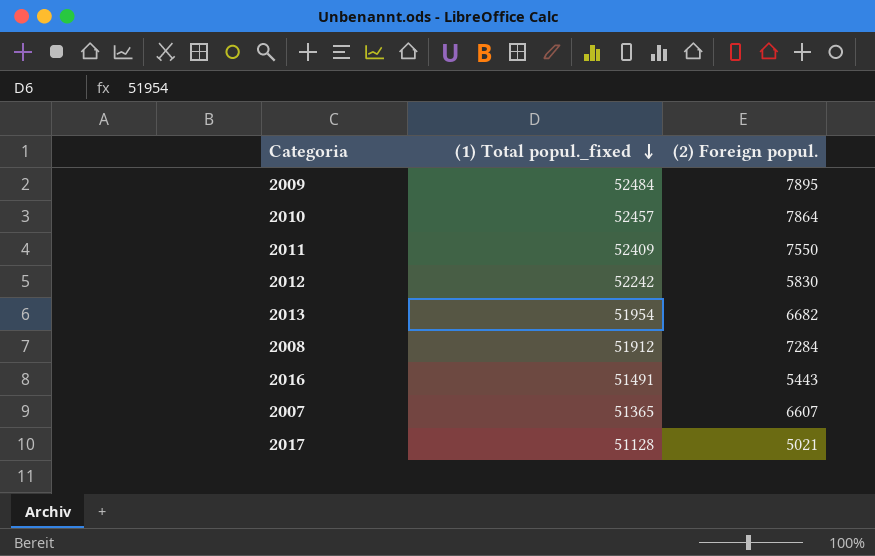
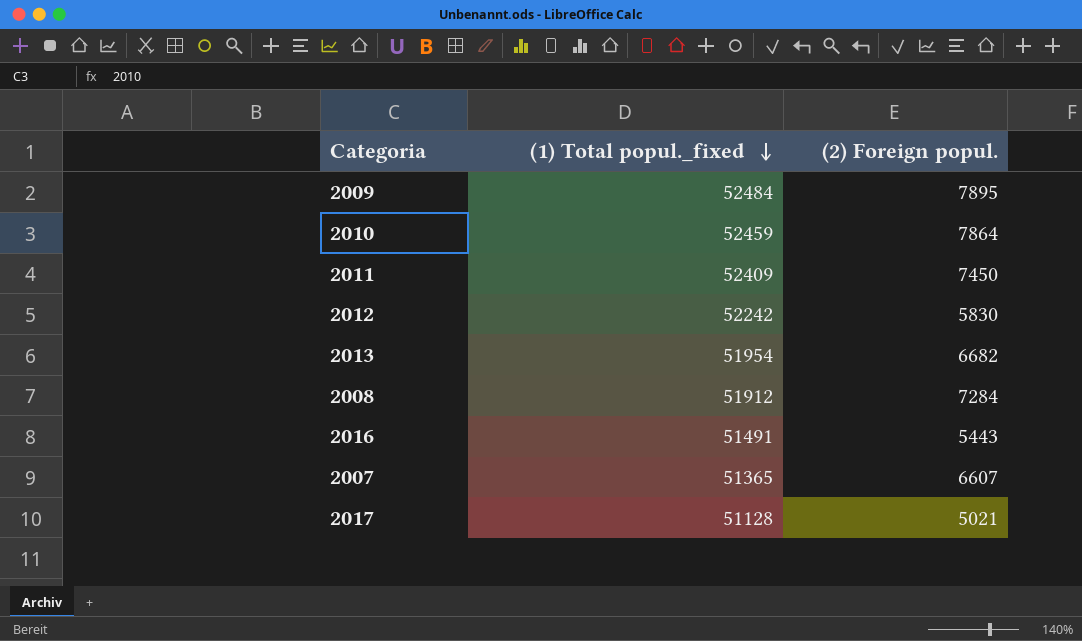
2010 | (1) Total popul._fixed: 52457 -> 52459
2011 | (2) Foreign popul.: 7550 -> 7450

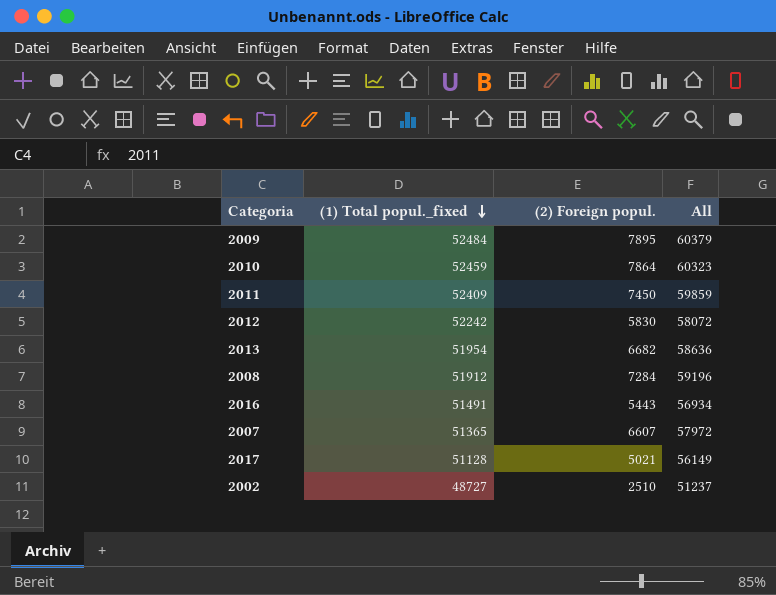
column All | formula: none -> [(1) Total popul._fixed] + [(2) Foreign popul.]
row 2002: none -> 48727 | 2510 | 51237

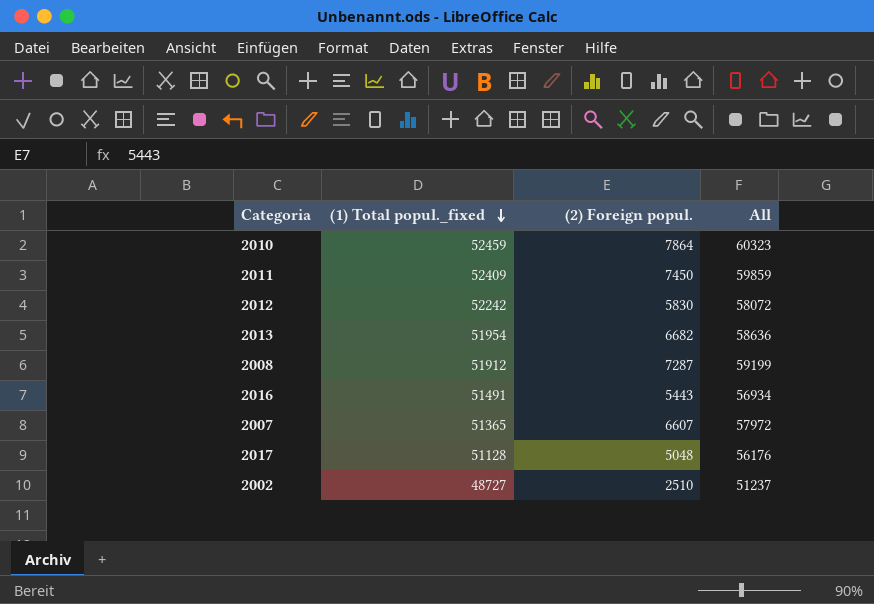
row 2009: 52484 | 7895 | 60379 -> none
2008 | (2) Foreign popul.: 7284 -> 7287
2008 | All: 59196 -> 59199
2017 | (2) Foreign popul.: 5021 -> 5048
2017 | All: 56149 -> 56176

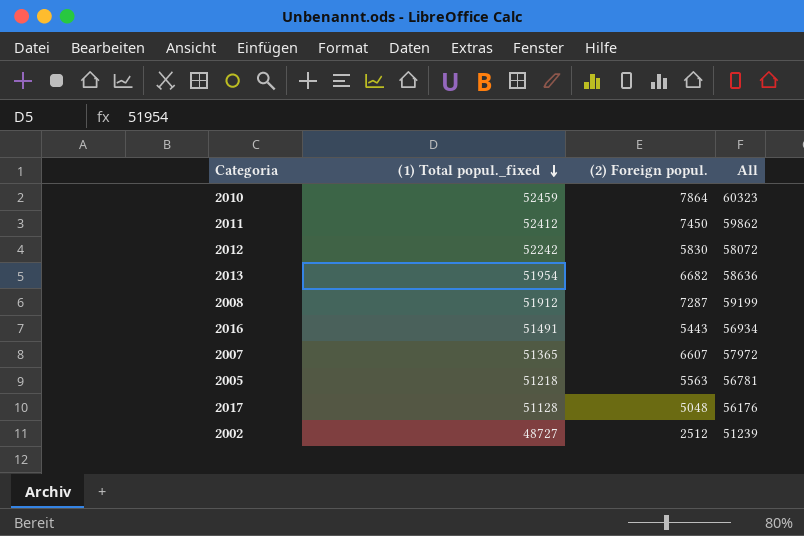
2011 | (1) Total popul._fixed: 52409 -> 52412
2011 | All: 59859 -> 59862
row 2005: none -> 51218 | 5563 | 56781
2002 | (2) Foreign popul.: 2510 -> 2512
2002 | All: 51237 -> 51239

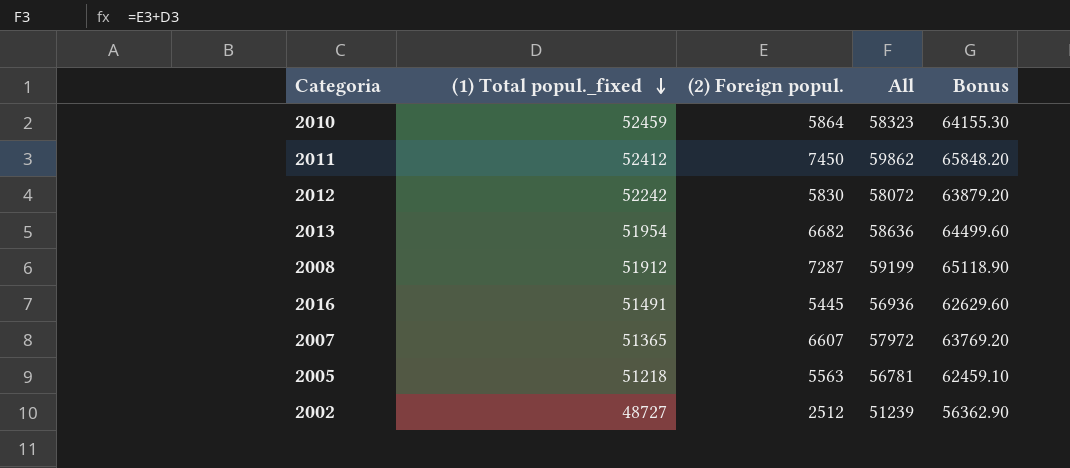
column Bonus | formula: none -> [All] * 1.1
row 2017: 51128 | 5048 | 56176 -> none
2010 | (2) Foreign popul.: 7864 -> 5864
2010 | All: 60323 -> 58323
2016 | (2) Foreign popul.: 5443 -> 5445
2016 | All: 56934 -> 56936

